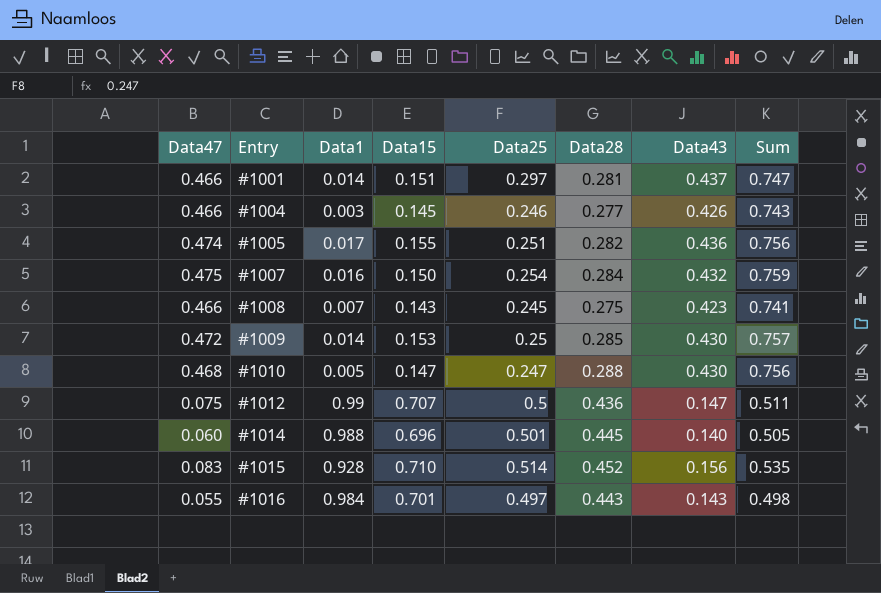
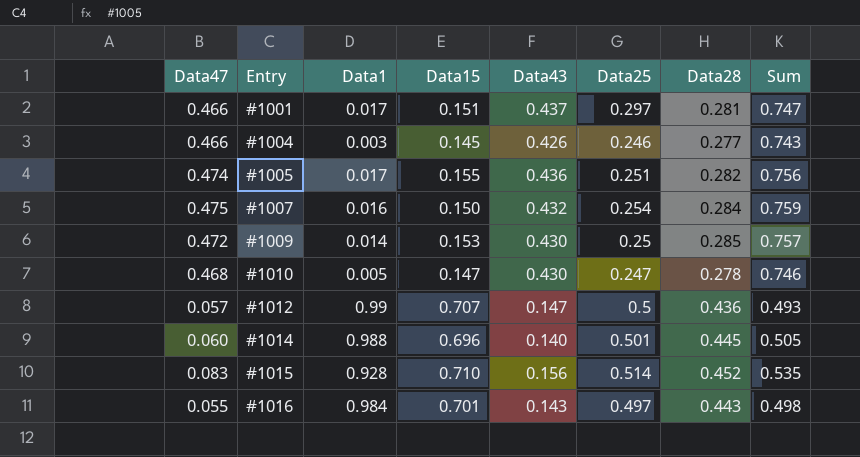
column Data43 | position: 7 -> 5
row #1008: 0.466 | 0.007 | 0.143 | 0.245 | 0.275 | 0.423 | 0.741 -> none
#1001 | Data1: 0.014 -> 0.017
#1010 | Data28: 0.288 -> 0.278
#1010 | Sum: 0.756 -> 0.746
#1012 | Data47: 0.075 -> 0.057
#1012 | Sum: 0.511 -> 0.493

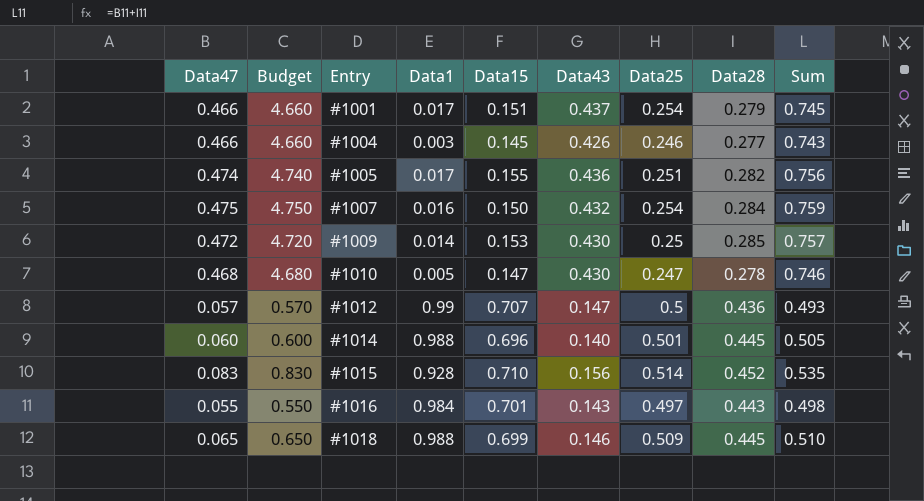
column Budget | formula: none -> [Data47] * 10
#1001 | Data25: 0.297 -> 0.254
#1001 | Data28: 0.281 -> 0.279
#1001 | Sum: 0.747 -> 0.745
row #1018: none -> 0.065 | 0.650 | 0.988 | 0.699 | 0.146 | 0.509 | 0.445 | 0.510

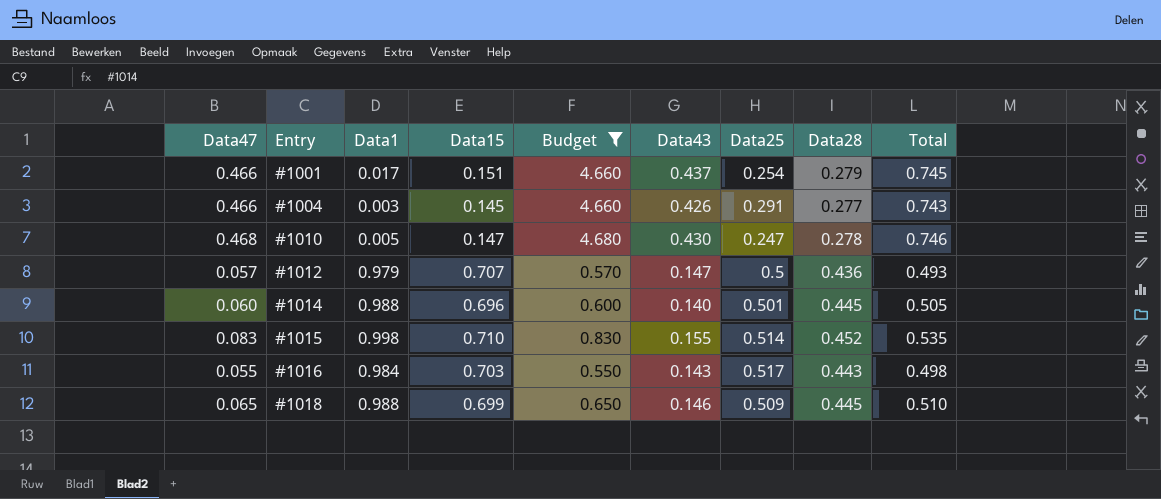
filter: none -> Budget <= 4.680
column Budget | position: 2 -> 5
column name: Sum -> Total
#1004 | Data25: 0.246 -> 0.291
#1012 | Data1: 0.99 -> 0.979
#1015 | Data1: 0.928 -> 0.998
#1015 | Data43: 0.156 -> 0.155
#1016 | Data15: 0.701 -> 0.703
#1016 | Data25: 0.497 -> 0.517

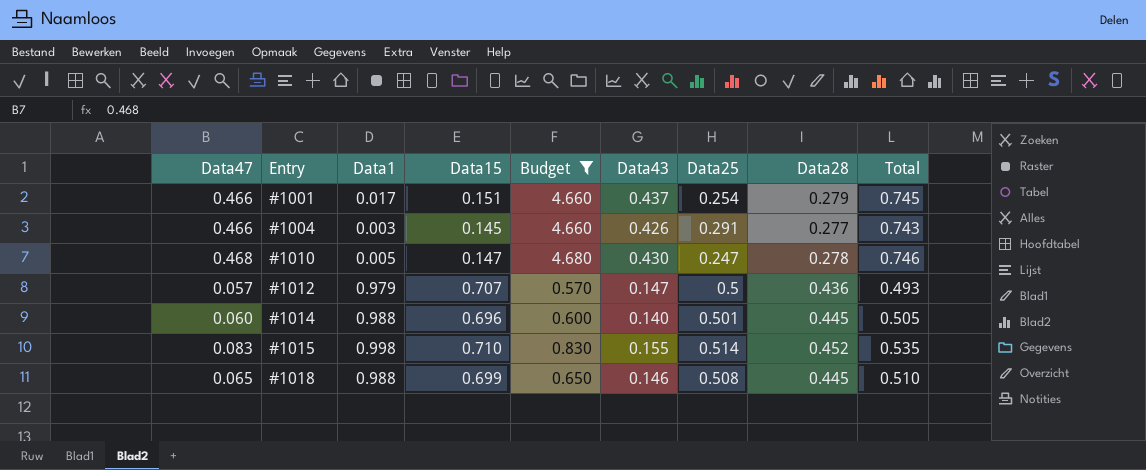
row #1016: 0.055 | 0.984 | 0.703 | 0.550 | 0.143 | 0.517 | 0.443 | 0.498 -> none
#1018 | Data25: 0.509 -> 0.508

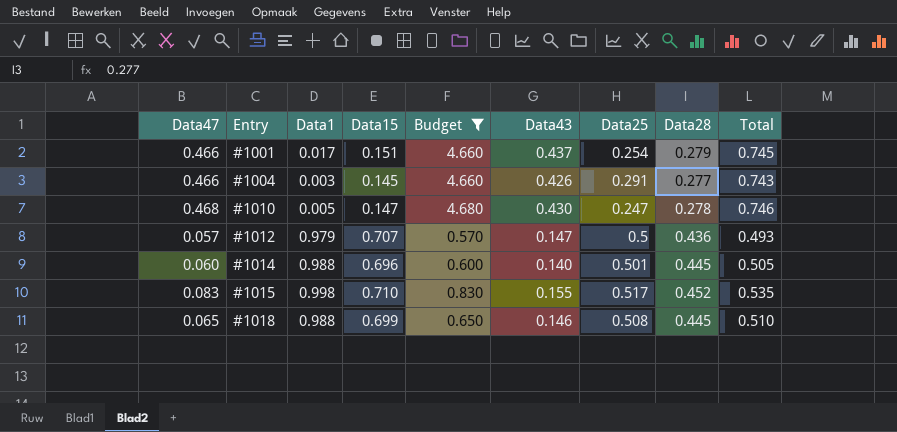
#1015 | Data25: 0.514 -> 0.517

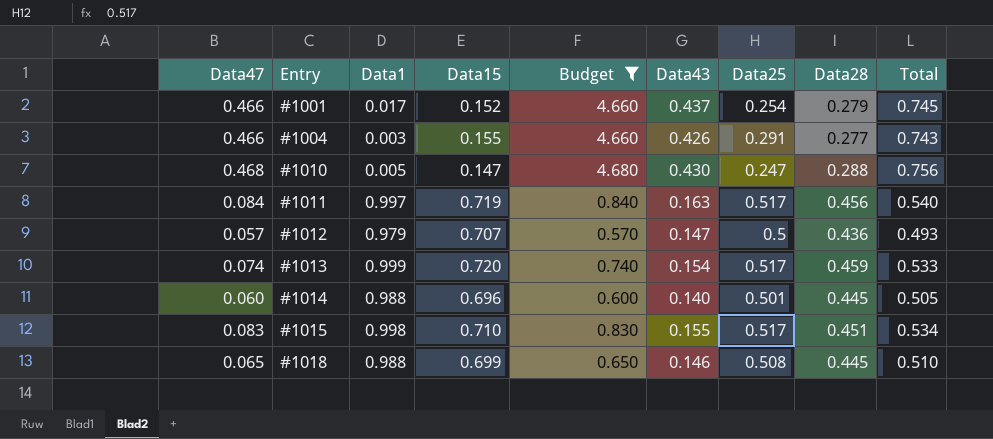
#1001 | Data15: 0.151 -> 0.152
#1004 | Data15: 0.145 -> 0.155
#1010 | Data28: 0.278 -> 0.288
#1010 | Total: 0.746 -> 0.756
row #1011: none -> 0.084 | 0.997 | 0.719 | 0.840 | 0.163 | 0.517 | 0.456 | 0.540
row #1013: none -> 0.074 | 0.999 | 0.720 | 0.740 | 0.154 | 0.517 | 0.459 | 0.533
#1015 | Data28: 0.452 -> 0.451
#1015 | Total: 0.535 -> 0.534

